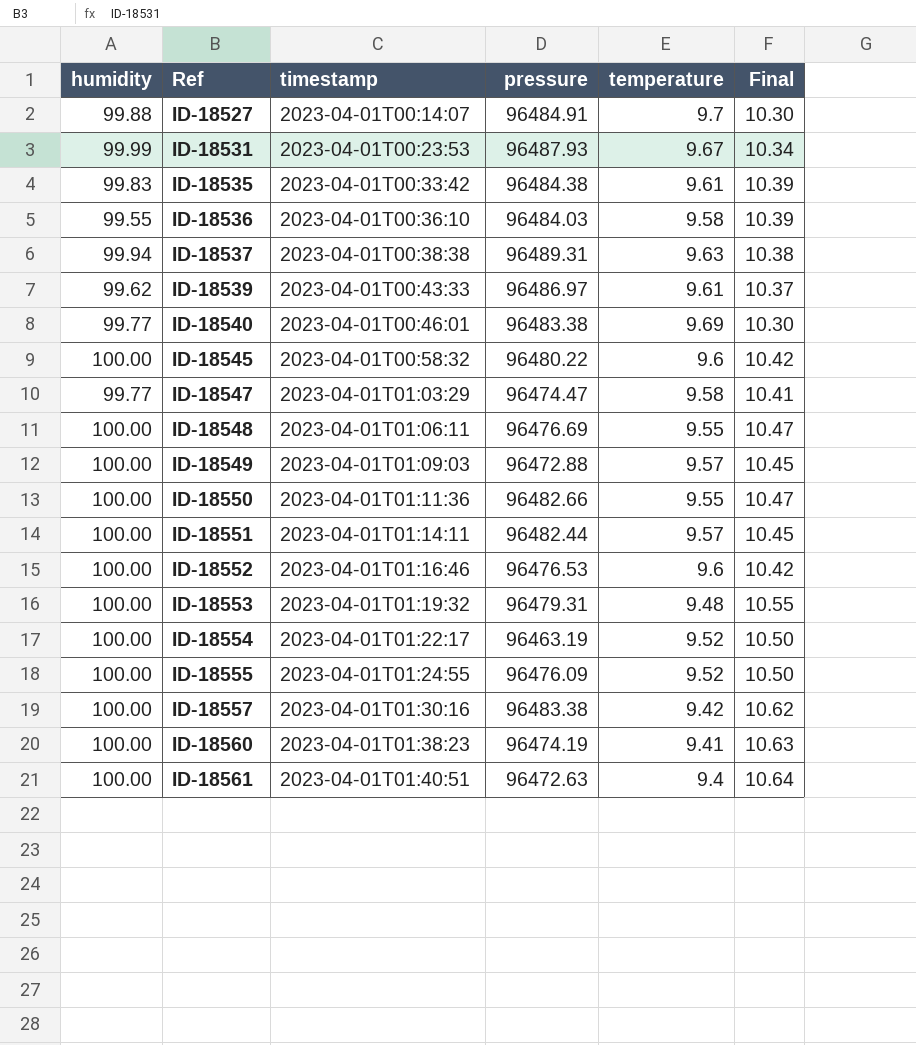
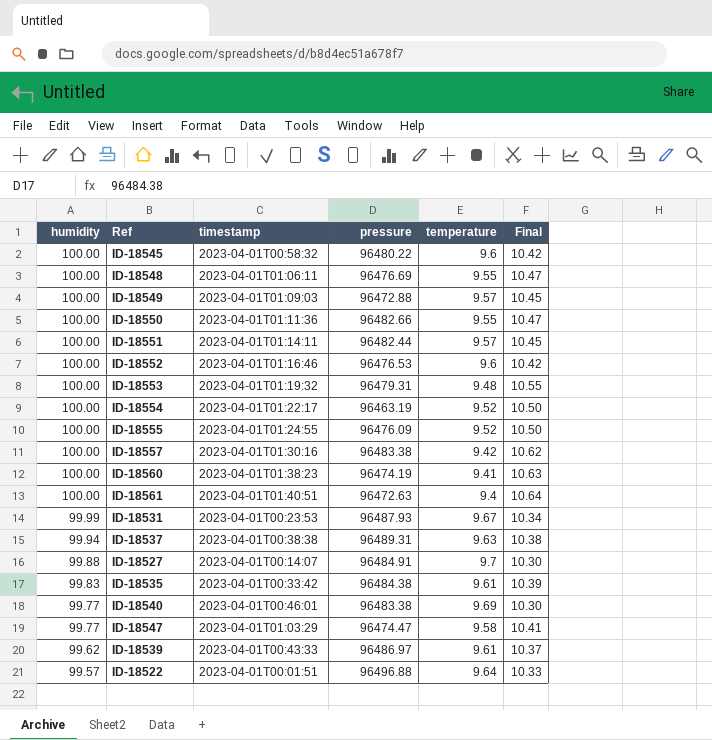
row order: Ref ascending -> humidity descending
row ID-18536: 99.55 | 2023-04-01T00:36:10 | 96484.03 | 9.58 | 10.39 -> none
row ID-18522: none -> 99.57 | 2023-04-01T00:01:51 | 96496.88 | 9.64 | 10.33

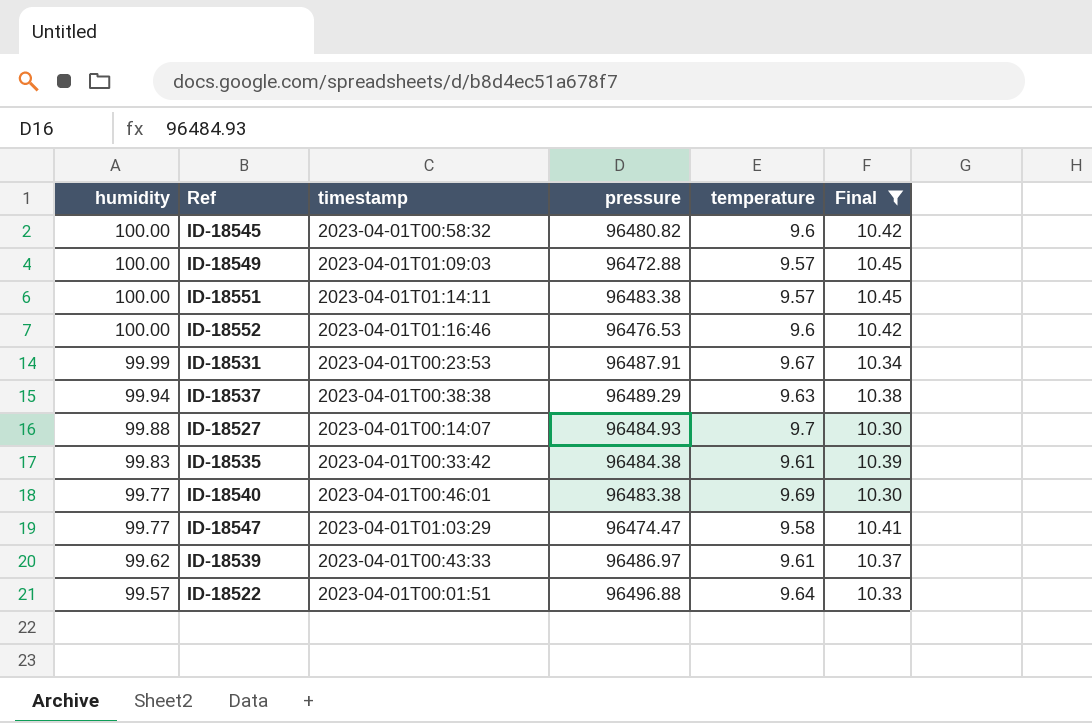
filter: none -> Final <= 10.45
ID-18545 | pressure: 96480.22 -> 96480.82
ID-18551 | pressure: 96482.44 -> 96483.38
ID-18531 | pressure: 96487.93 -> 96487.91
ID-18537 | pressure: 96489.31 -> 96489.29
ID-18527 | pressure: 96484.91 -> 96484.93

